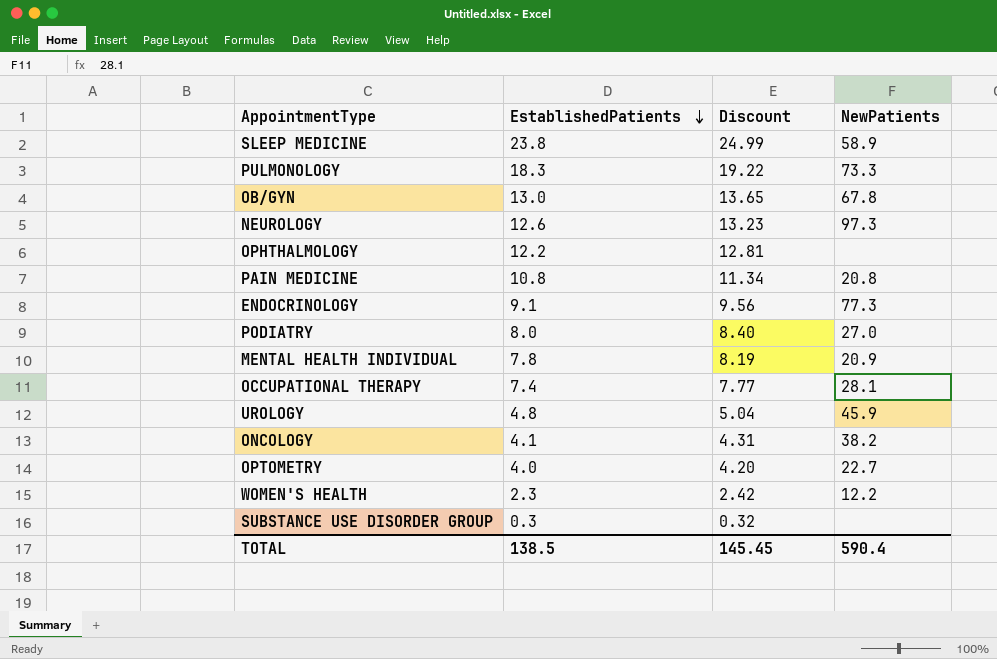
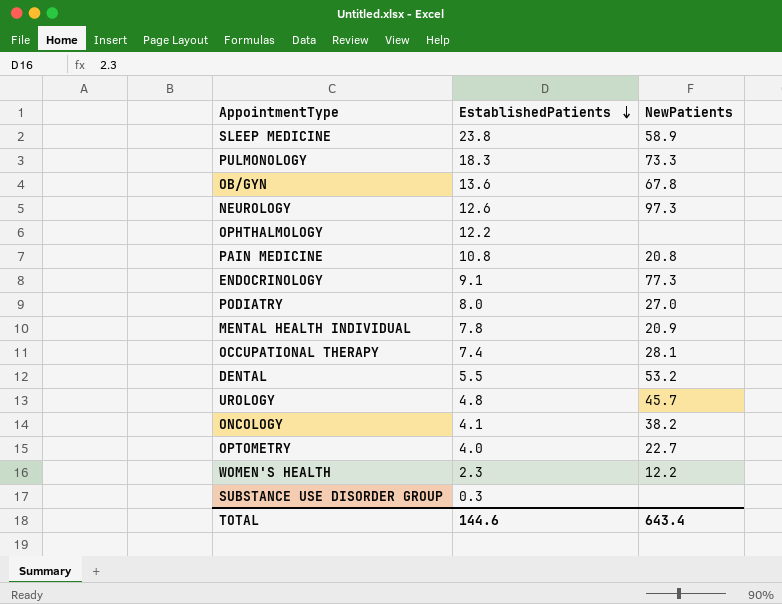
column Discount | formula: [EstablishedPatients] * 1.05 -> none
OB/GYN | EstablishedPatients: 13.0 -> 13.6
row DENTAL: none -> 5.5 | 53.2
UROLOGY | NewPatients: 45.9 -> 45.7
TOTAL | EstablishedPatients: 138.5 -> 144.6
TOTAL | NewPatients: 590.4 -> 643.4

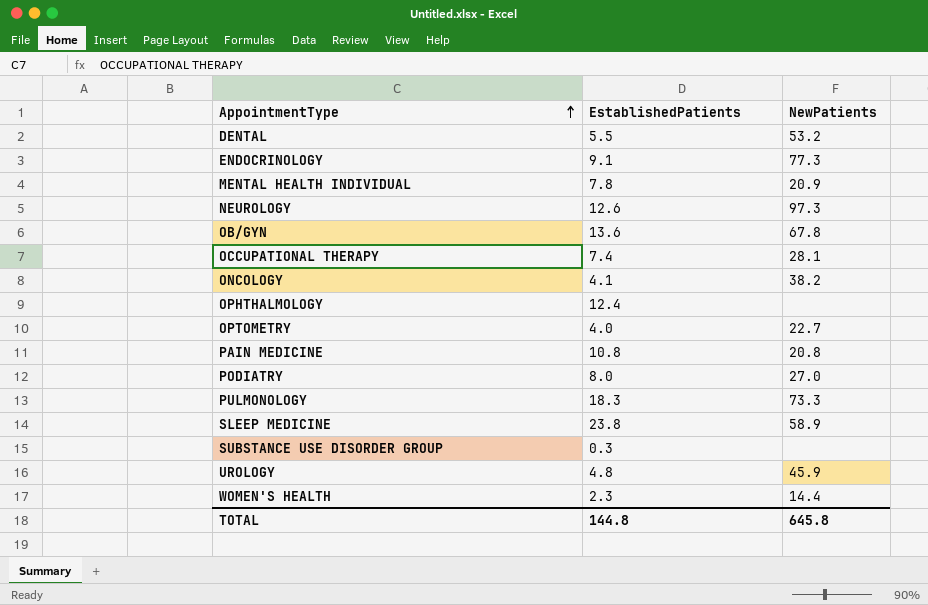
row order: EstablishedPatients descending -> AppointmentType ascending
OPHTHALMOLOGY | EstablishedPatients: 12.2 -> 12.4
UROLOGY | NewPatients: 45.7 -> 45.9
WOMEN'S HEALTH | NewPatients: 12.2 -> 14.4
TOTAL | EstablishedPatients: 144.6 -> 144.8
TOTAL | NewPatients: 643.4 -> 645.8

